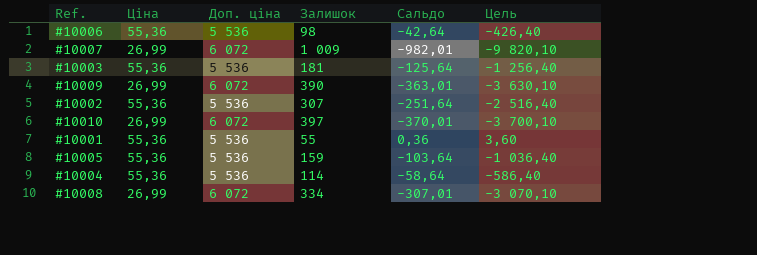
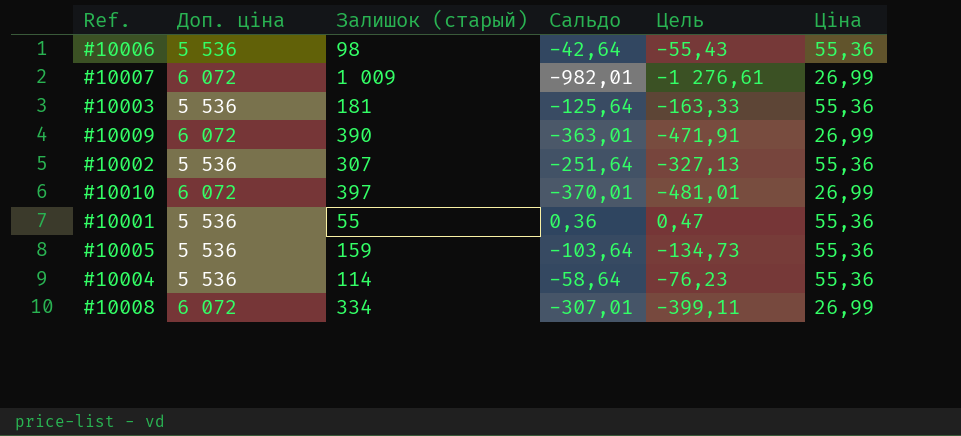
column name: Залишок -> Залишок (старый)
column Цель | formula: [Сальдо] * 10 -> [Сальдо] * 1,3
column Ціна | position: 2 -> 6

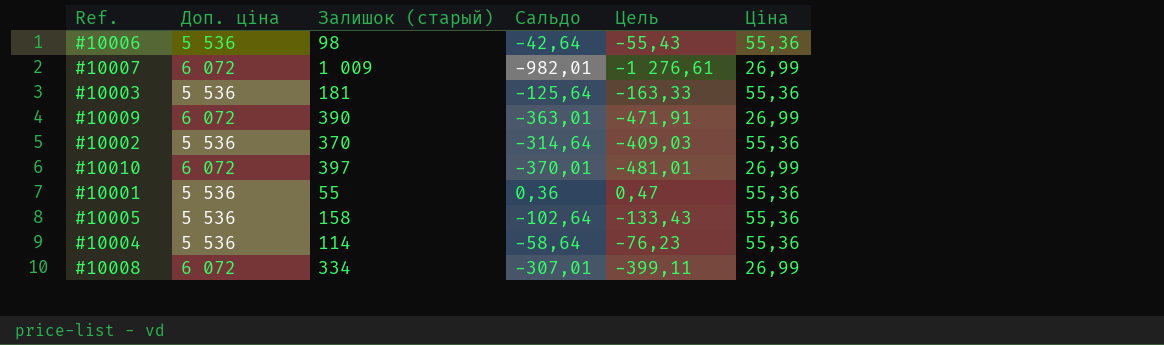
#10002 | Залишок (старый): 307 -> 370
#10002 | Сальдо: -251,64 -> -314,64
#10002 | Цель: -327,13 -> -409,03
#10005 | Залишок (старый): 159 -> 158
#10005 | Сальдо: -103,64 -> -102,64
#10005 | Цель: -134,73 -> -133,43

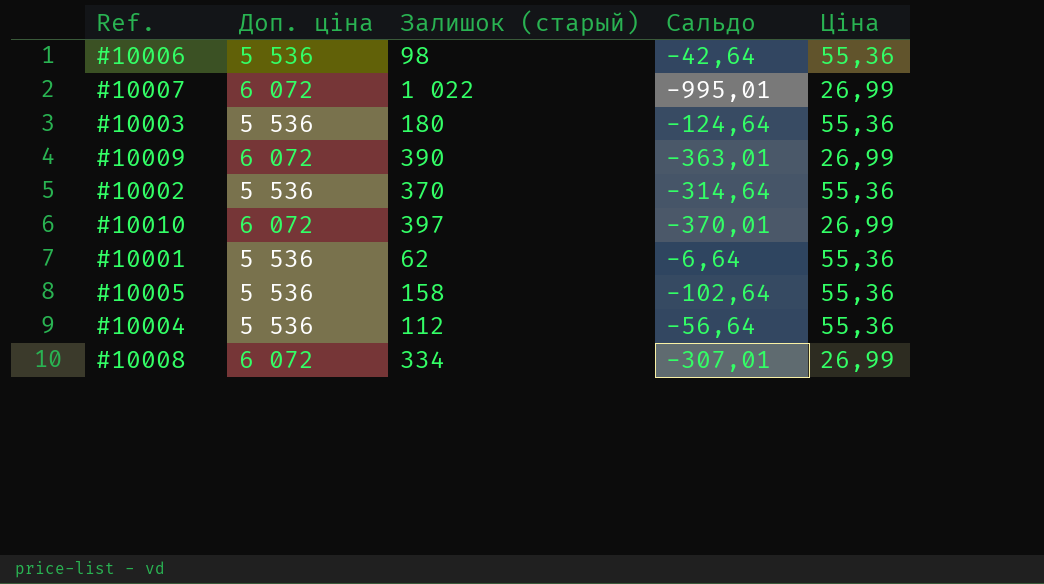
column Цель | formula: [Сальдо] * 1,3 -> none
#10007 | Залишок (старый): 1 009 -> 1 022
#10007 | Сальдо: -982,01 -> -995,01
#10003 | Залишок (старый): 181 -> 180
#10003 | Сальдо: -125,64 -> -124,64
#10001 | Залишок (старый): 55 -> 62
#10001 | Сальдо: 0,36 -> -6,64
#10004 | Залишок (старый): 114 -> 112
#10004 | Сальдо: -58,64 -> -56,64

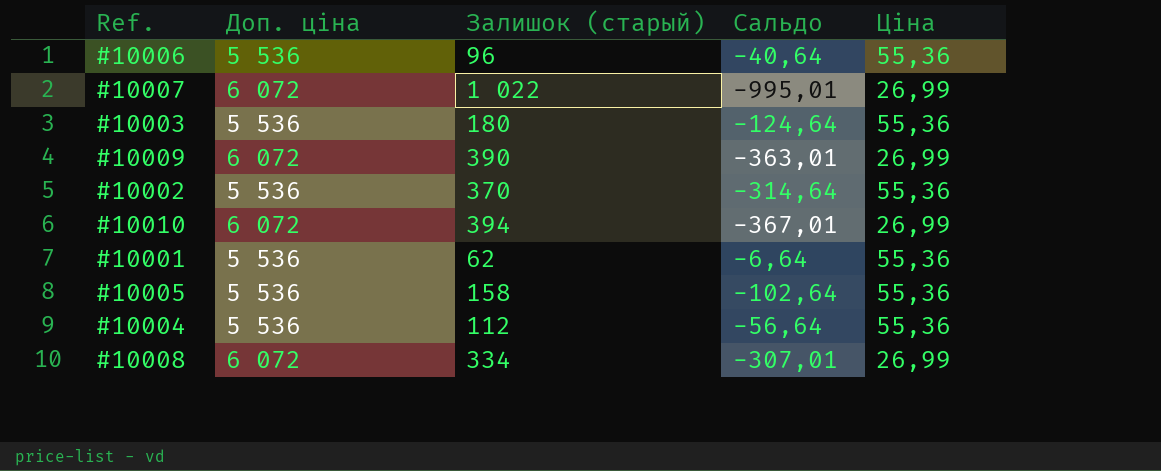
#10006 | Залишок (старый): 98 -> 96
#10006 | Сальдо: -42,64 -> -40,64
#10010 | Залишок (старый): 397 -> 394
#10010 | Сальдо: -370,01 -> -367,01

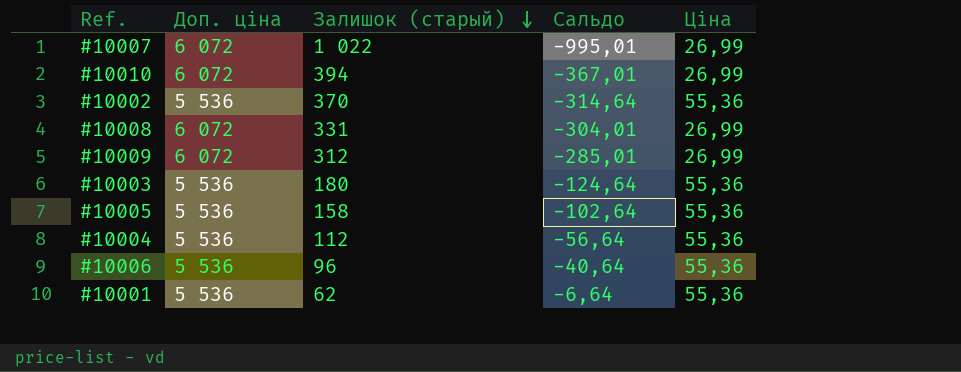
row order: none -> Залишок (старый) descending
#10008 | Залишок (старый): 334 -> 331
#10008 | Сальдо: -307,01 -> -304,01
#10009 | Залишок (старый): 390 -> 312
#10009 | Сальдо: -363,01 -> -285,01

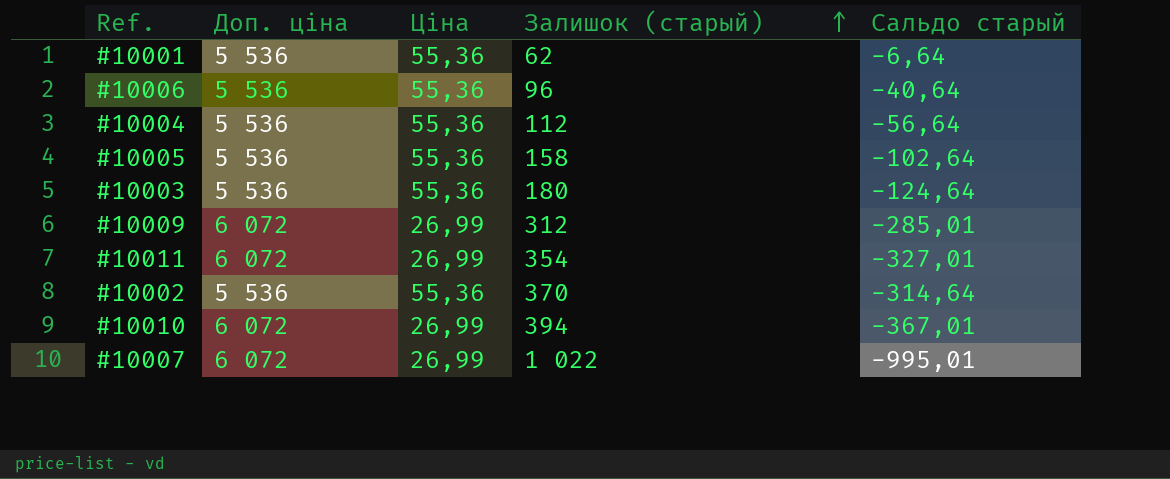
row order: Залишок (старый) descending -> Залишок (старый) ascending
column Ціна | position: 5 -> 3
column name: Сальдо -> Сальдо старый
row #10008: 6 072 | 331 | -304,01 | 26,99 -> none
row #10011: none -> 6 072 | 26,99 | 354 | -327,01

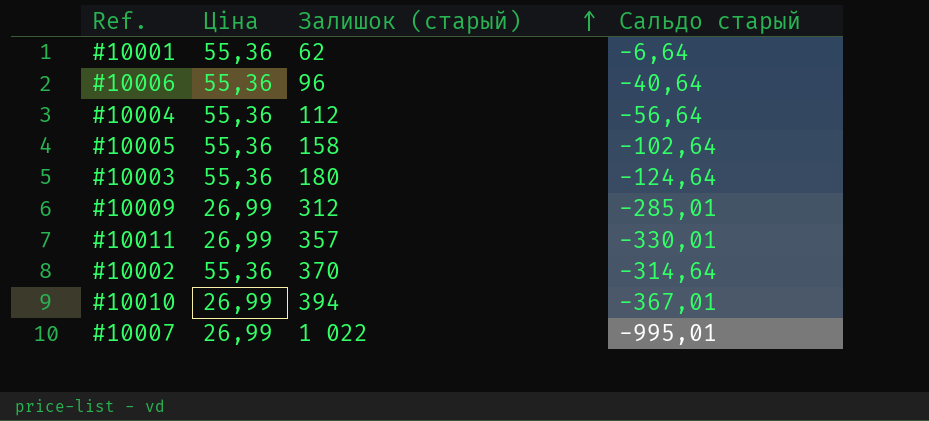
column Доп. ціна | position: 2 -> none
#10011 | Залишок (старый): 354 -> 357
#10011 | Сальдо старый: -327,01 -> -330,01

